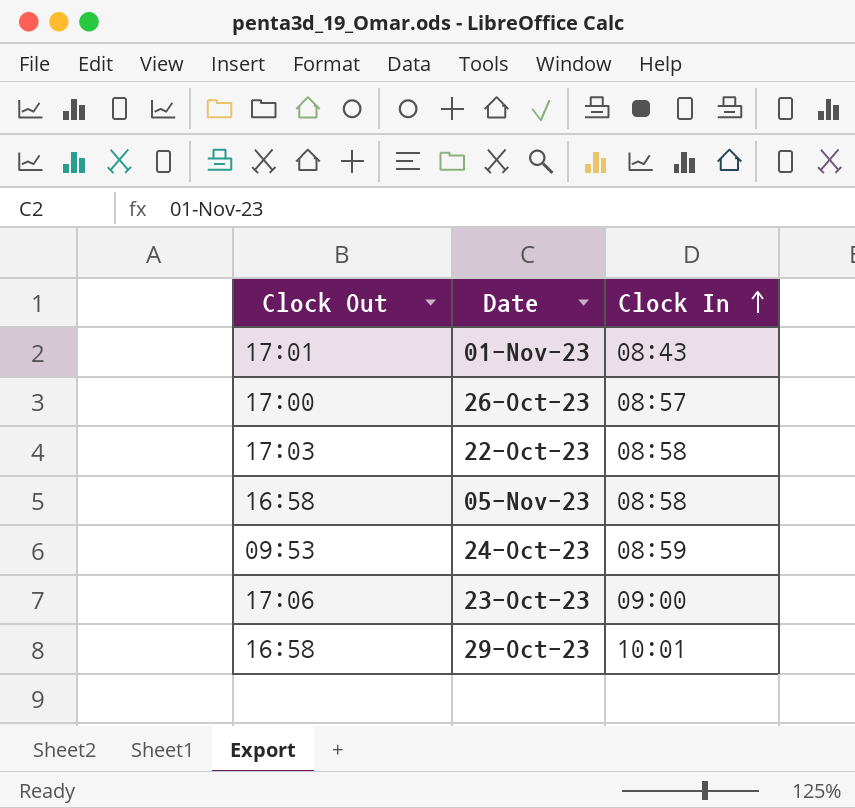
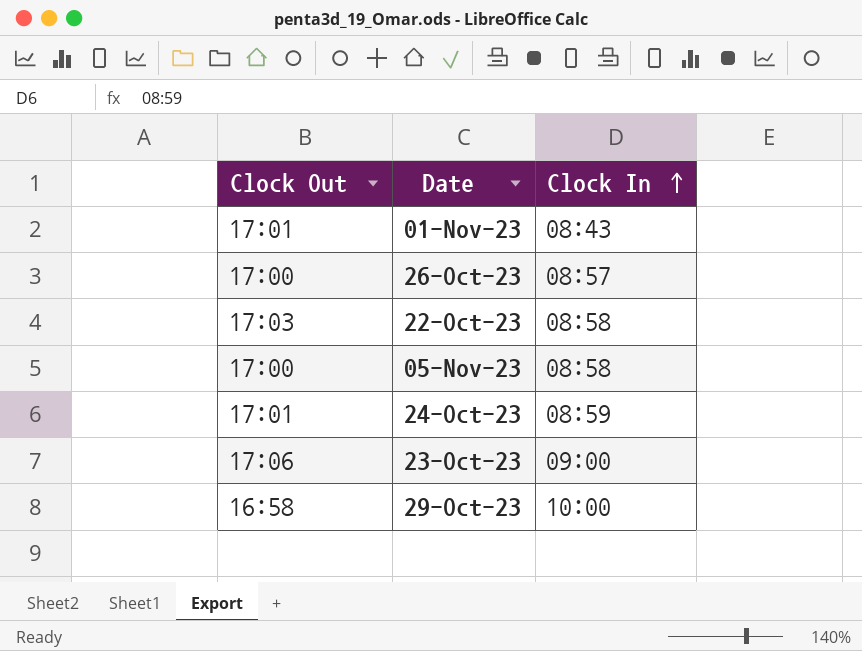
05-Nov-23 | Clock Out: 16:58 -> 17:00
24-Oct-23 | Clock Out: 09:53 -> 17:01
29-Oct-23 | Clock In: 10:01 -> 10:00

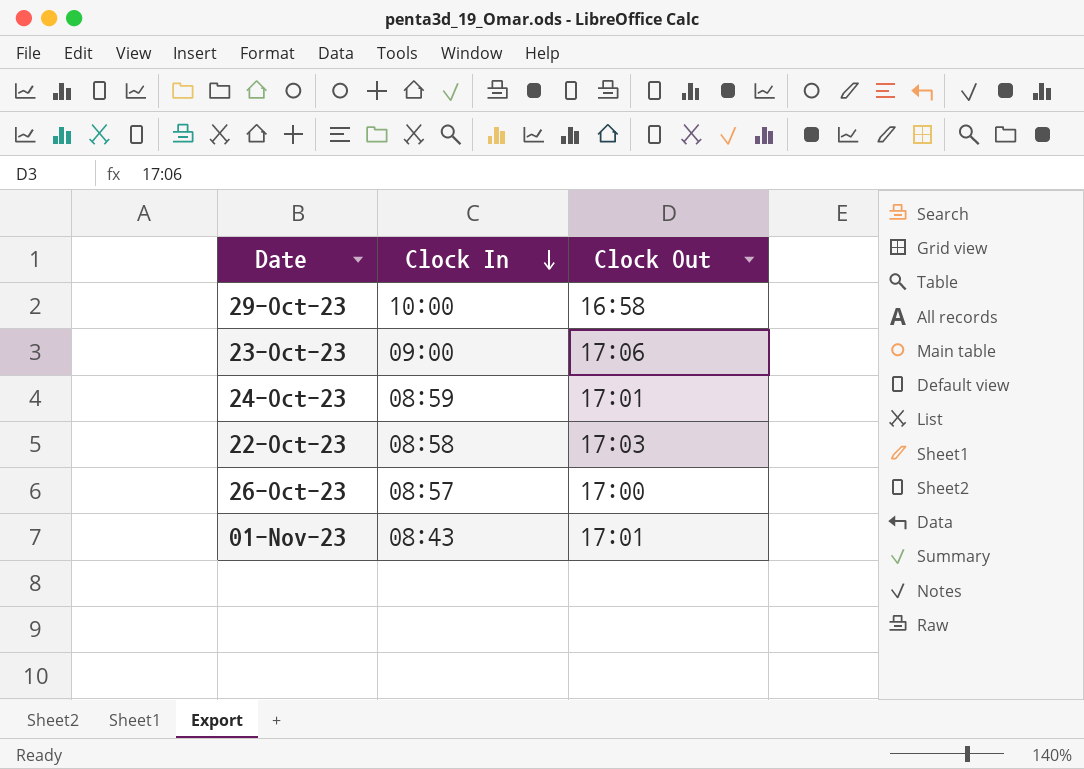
row order: Clock In ascending -> Clock In descending
column Clock Out | position: 1 -> 3
row 05-Nov-23: 17:00 | 08:58 -> none

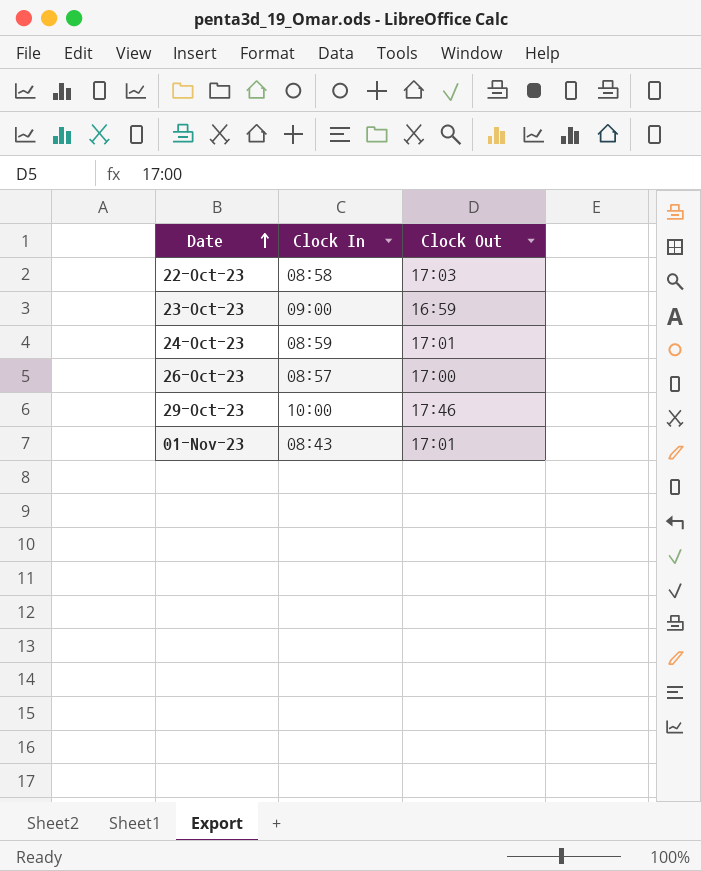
row order: Clock In descending -> Date ascending
23-Oct-23 | Clock Out: 17:06 -> 16:59
29-Oct-23 | Clock Out: 16:58 -> 17:46

